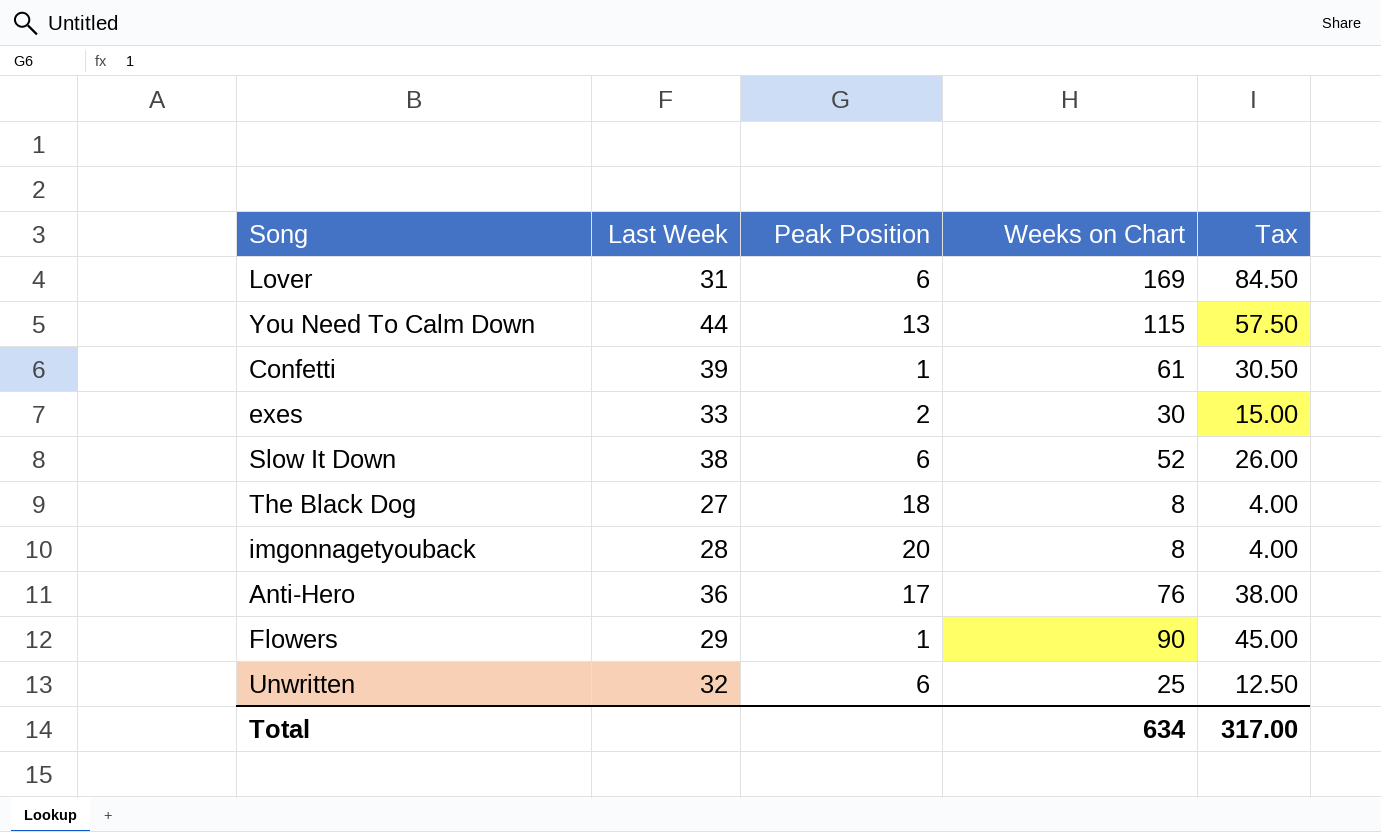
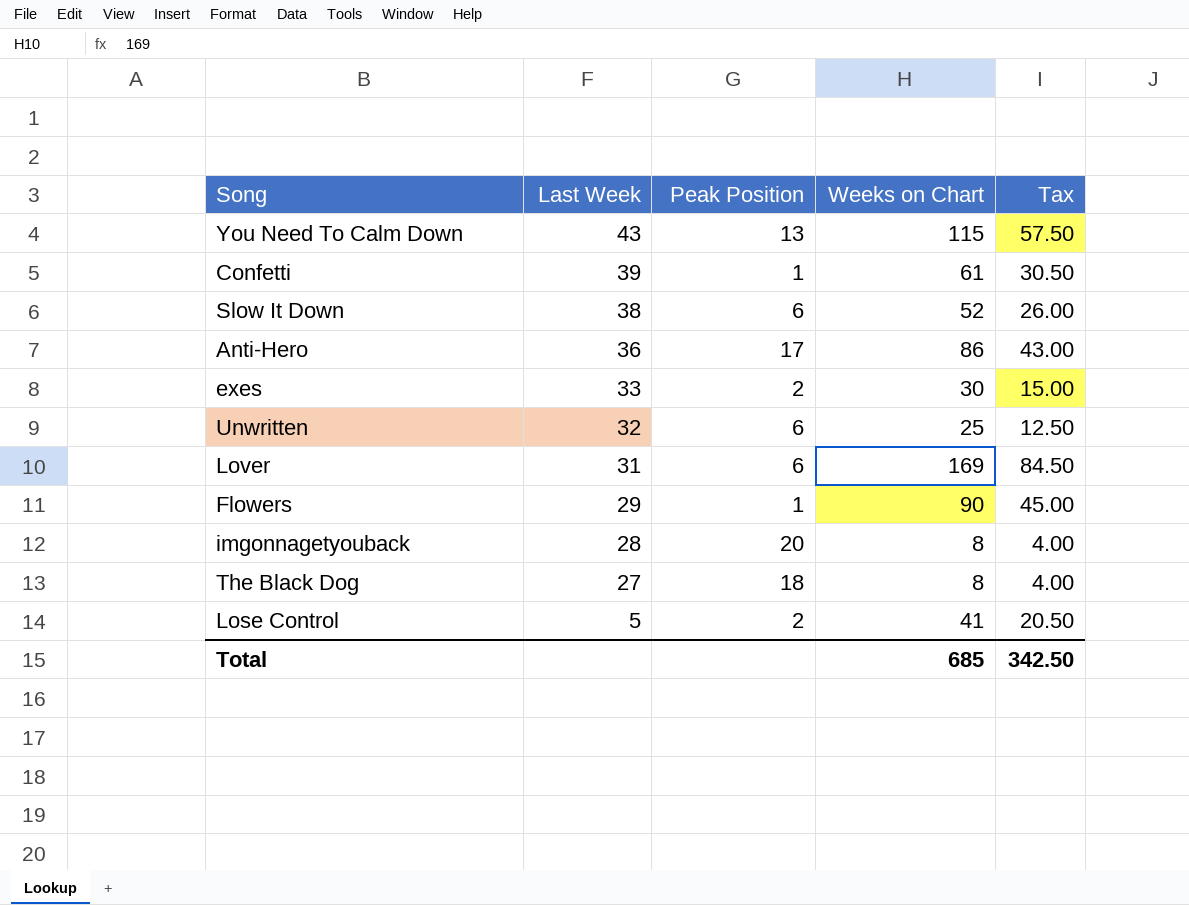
row order: none -> Last Week descending
You Need To Calm Down | Last Week: 44 -> 43
Anti-Hero | Weeks on Chart: 76 -> 86
Anti-Hero | Tax: 38.00 -> 43.00
row Lose Control: none -> 5 | 2 | 41 | 20.50
Total | Weeks on Chart: 634 -> 685
Total | Tax: 317.00 -> 342.50

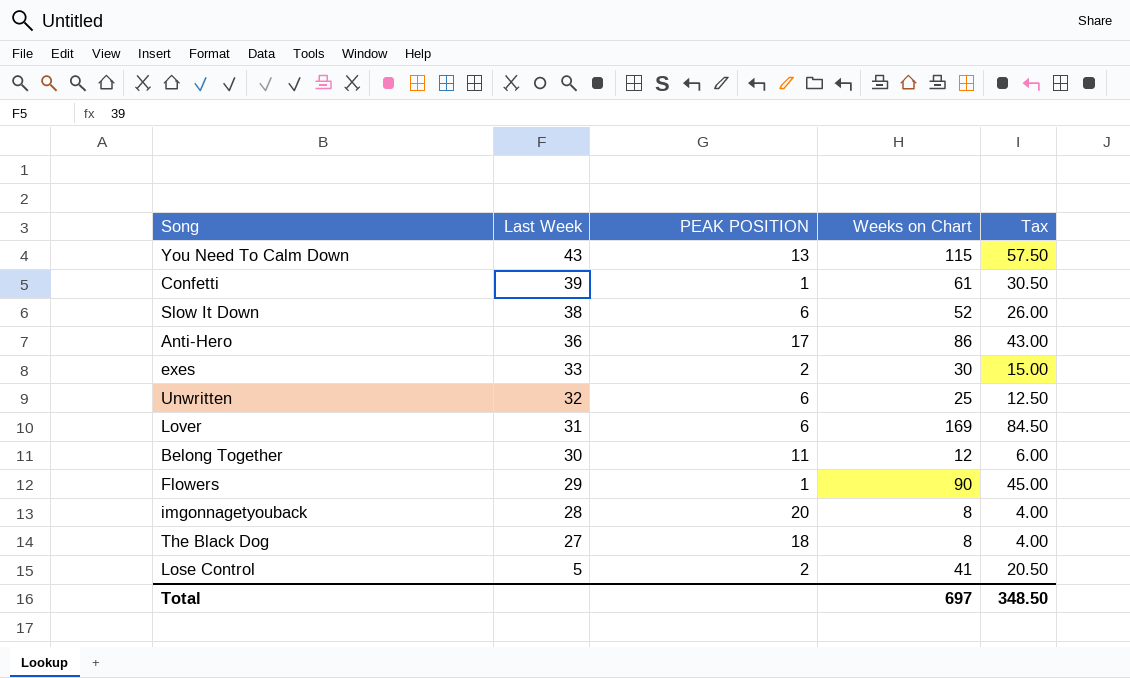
column name: Peak Position -> PEAK POSITION
row Belong Together: none -> 30 | 11 | 12 | 6.00
Total | Weeks on Chart: 685 -> 697
Total | Tax: 342.50 -> 348.50

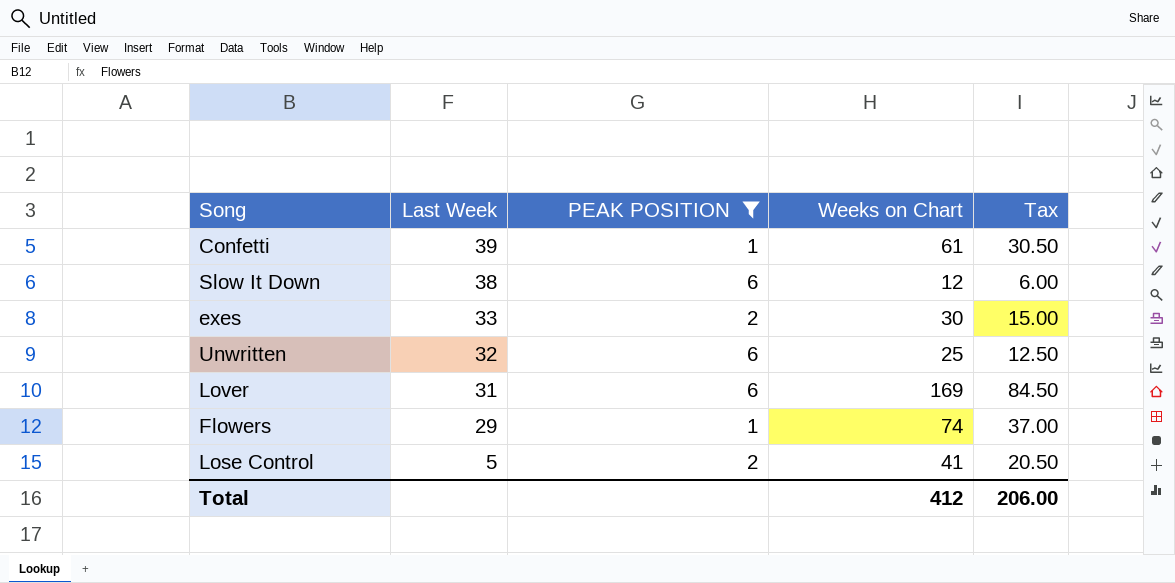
filter: none -> PEAK POSITION <= 6
Slow It Down | Weeks on Chart: 52 -> 12
Slow It Down | Tax: 26.00 -> 6.00
Flowers | Weeks on Chart: 90 -> 74
Flowers | Tax: 45.00 -> 37.00
Total | Weeks on Chart: 697 -> 412
Total | Tax: 348.50 -> 206.00

